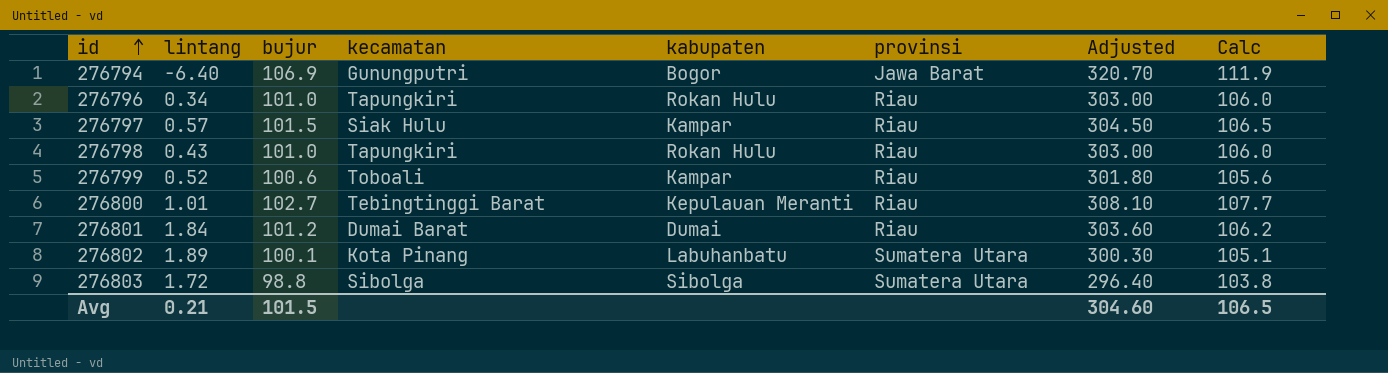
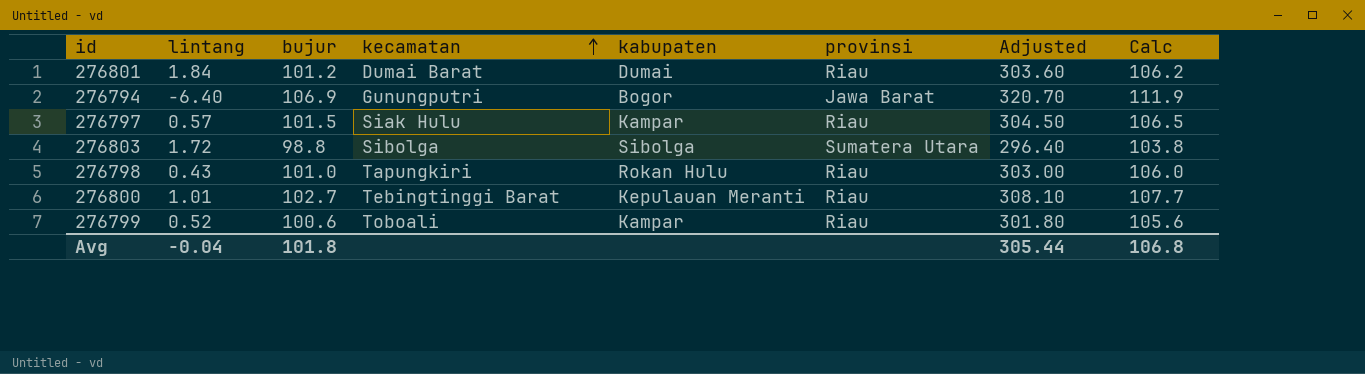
row order: id ascending -> kecamatan ascending
row 276796: 0.34 | 101.0 | Tapungkiri | Rokan Hulu | Riau | 303.00 | 106.0 -> none
row 276802: 1.89 | 100.1 | Kota Pinang | Labuhanbatu | Sumatera Utara | 300.30 | 105.1 -> none
Avg | lintang: 0.21 -> -0.04
Avg | bujur: 101.5 -> 101.8
Avg | Adjusted: 304.60 -> 305.44
Avg | Calc: 106.5 -> 106.8

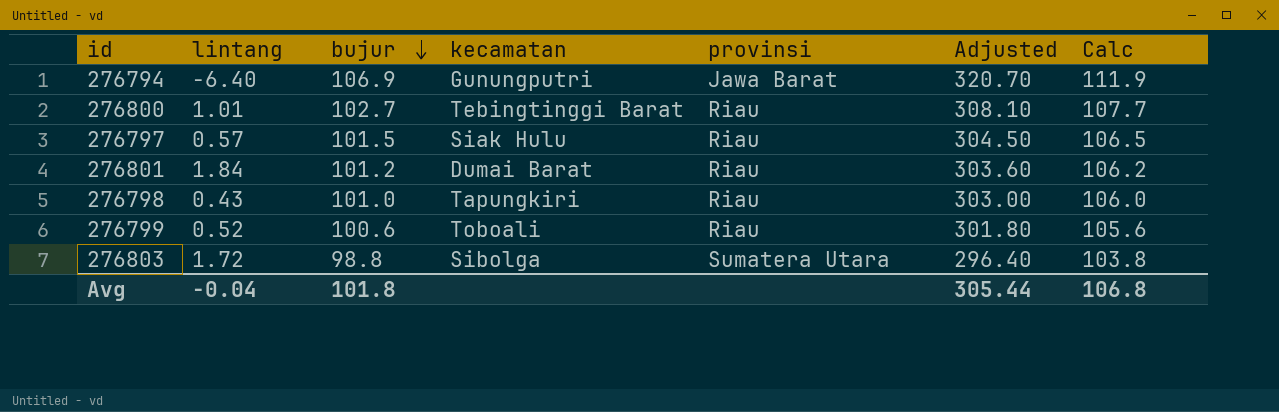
row order: kecamatan ascending -> bujur descending
column kabupaten | position: 5 -> none

